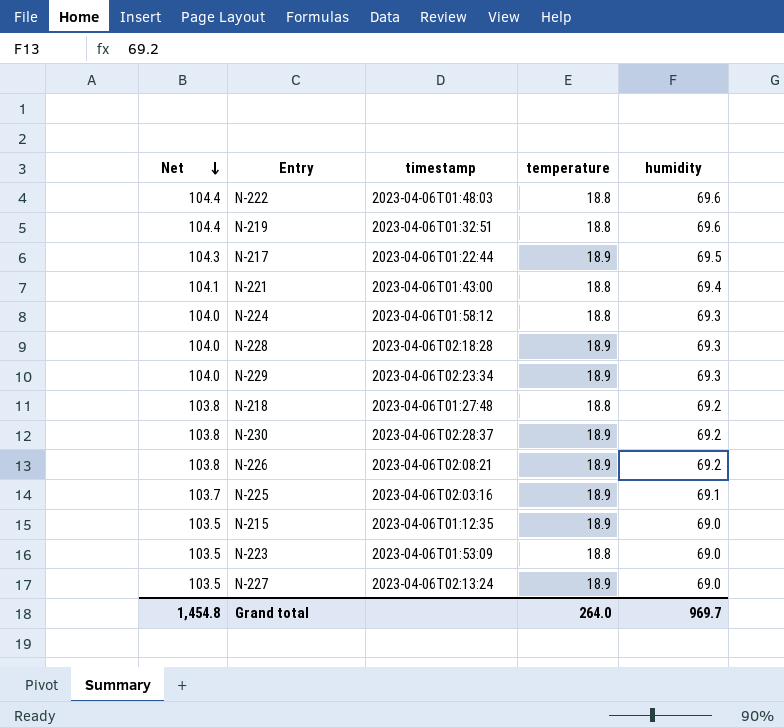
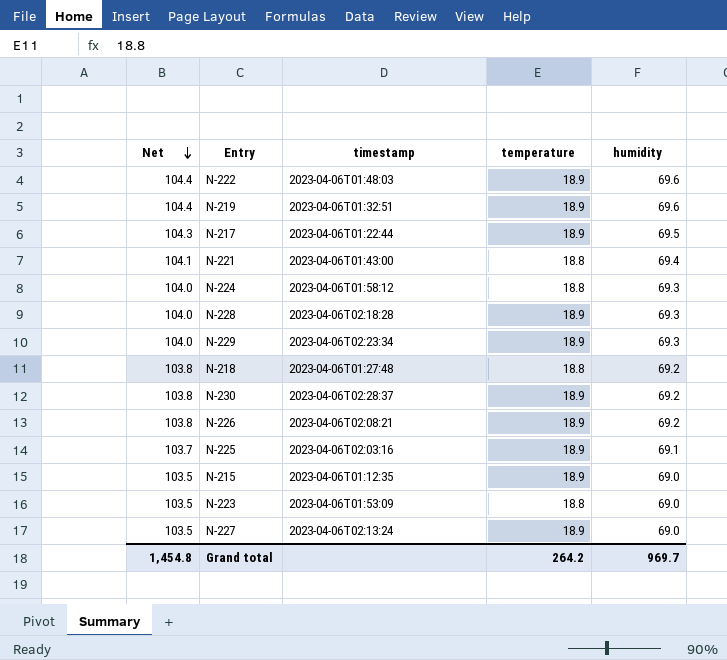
N-222 | temperature: 18.8 -> 18.9
N-219 | temperature: 18.8 -> 18.9
Grand total | temperature: 264.0 -> 264.2

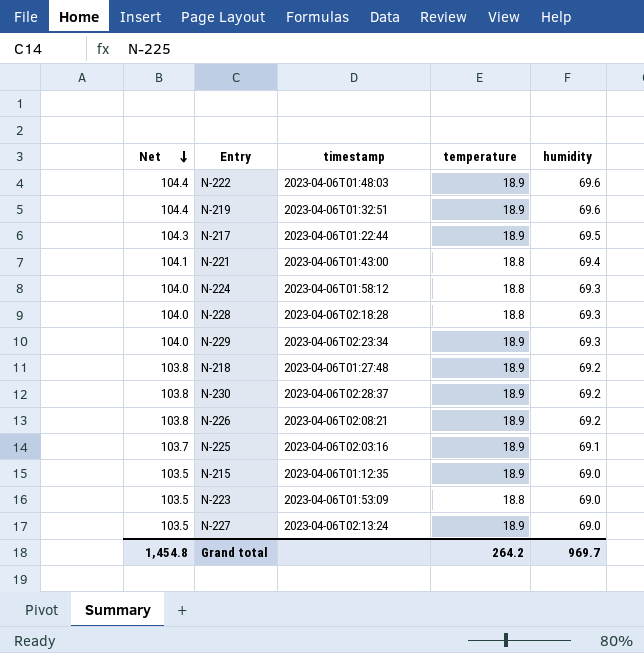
N-228 | temperature: 18.9 -> 18.8
N-218 | temperature: 18.8 -> 18.9

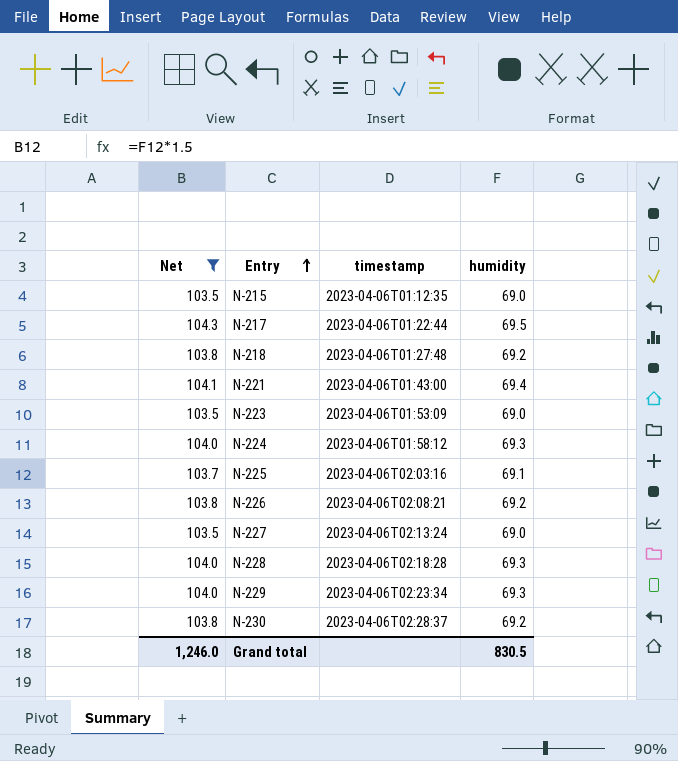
filter: none -> Net != 104.4
row order: Net descending -> Entry ascending
column temperature | position: 4 -> none
Grand total | Net: 1,454.8 -> 1,246.0
Grand total | humidity: 969.7 -> 830.5

